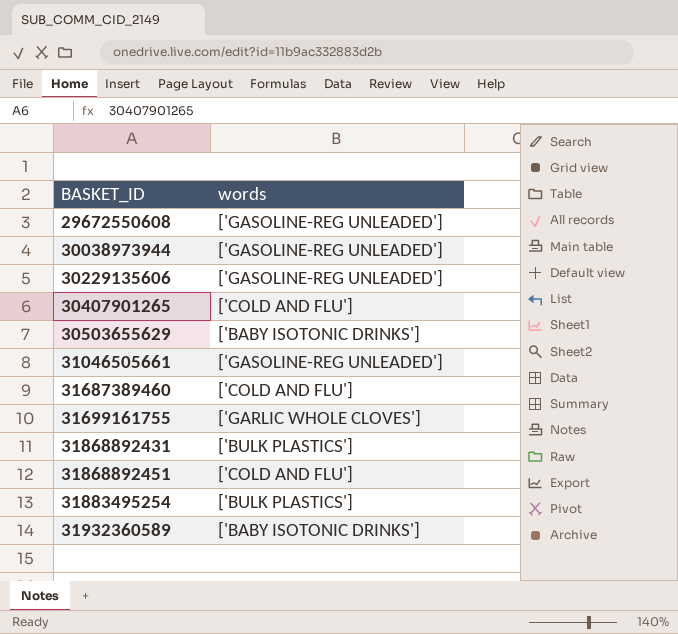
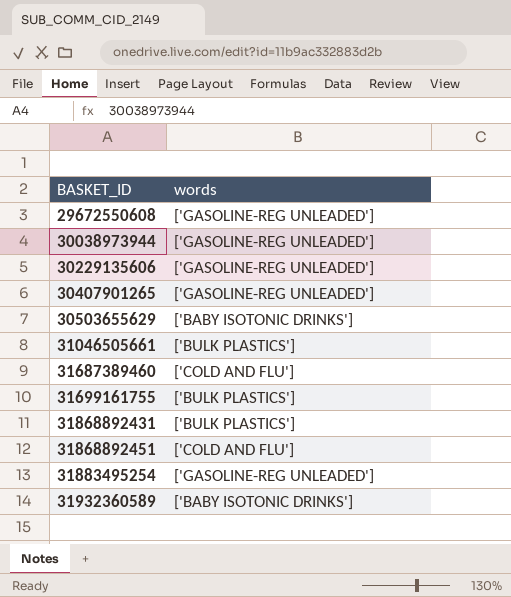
30407901265 | words: ['COLD AND FLU'] -> ['GASOLINE-REG UNLEADED']
31046505661 | words: ['GASOLINE-REG UNLEADED'] -> ['BULK PLASTICS']
31699161755 | words: ['GARLIC WHOLE CLOVES'] -> ['BULK PLASTICS']
31883495254 | words: ['BULK PLASTICS'] -> ['GASOLINE-REG UNLEADED']

